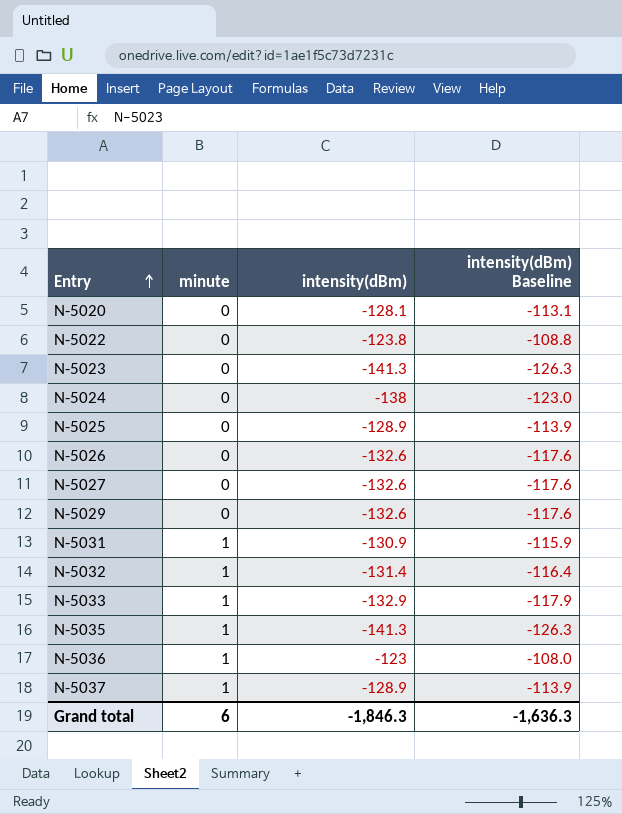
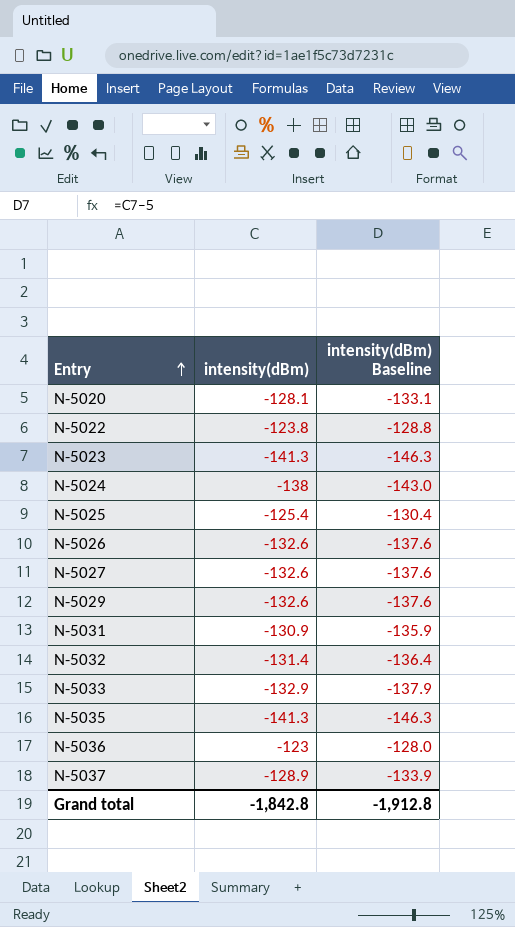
column minute | position: 2 -> none
column intensity(dBm) Baseline | formula: [intensity(dBm)] + 15 -> [intensity(dBm)] - 5
N-5025 | intensity(dBm): -128.9 -> -125.4
Grand total | intensity(dBm): -1,846.3 -> -1,842.8
Grand total | intensity(dBm) Baseline: -1,636.3 -> -1,912.8

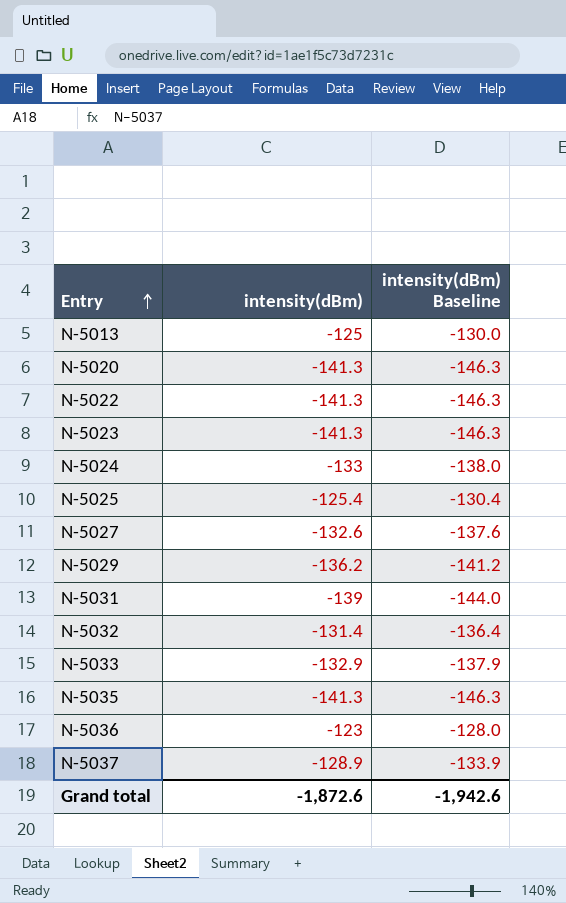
row N-5026: -132.6 | -137.6 -> none
row N-5013: none -> -125 | -130.0
N-5020 | intensity(dBm): -128.1 -> -141.3
N-5020 | intensity(dBm) Baseline: -133.1 -> -146.3
N-5022 | intensity(dBm): -123.8 -> -141.3
N-5022 | intensity(dBm) Baseline: -128.8 -> -146.3
N-5024 | intensity(dBm): -138 -> -133
N-5024 | intensity(dBm) Baseline: -143.0 -> -138.0
N-5029 | intensity(dBm): -132.6 -> -136.2
N-5029 | intensity(dBm) Baseline: -137.6 -> -141.2
N-5031 | intensity(dBm): -130.9 -> -139
N-5031 | intensity(dBm) Baseline: -135.9 -> -144.0
Grand total | intensity(dBm): -1,842.8 -> -1,872.6
Grand total | intensity(dBm) Baseline: -1,912.8 -> -1,942.6

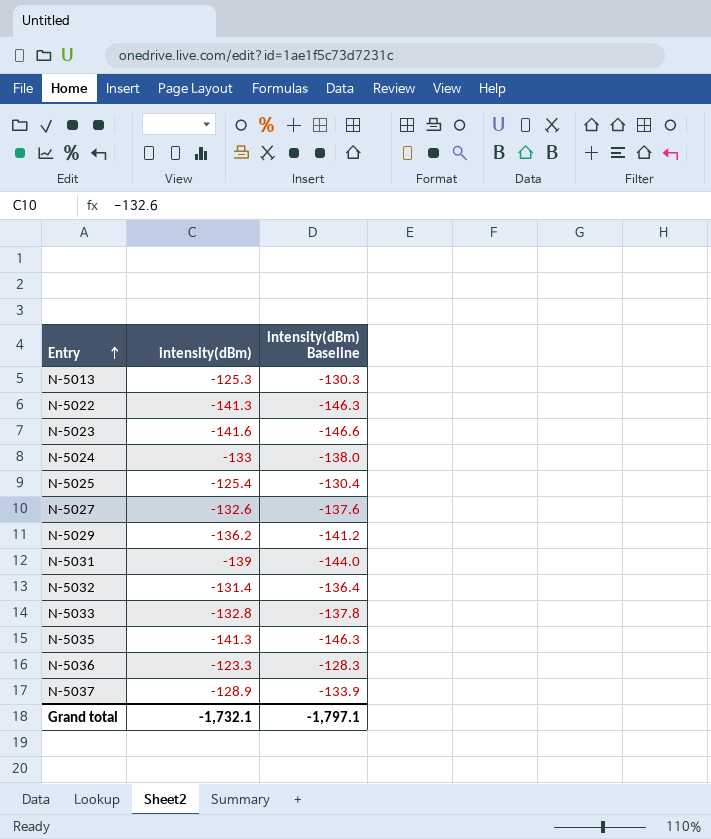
row N-5020: -141.3 | -146.3 -> none
N-5013 | intensity(dBm): -125 -> -125.3
N-5013 | intensity(dBm) Baseline: -130.0 -> -130.3
N-5023 | intensity(dBm): -141.3 -> -141.6
N-5023 | intensity(dBm) Baseline: -146.3 -> -146.6
N-5033 | intensity(dBm): -132.9 -> -132.8
N-5033 | intensity(dBm) Baseline: -137.9 -> -137.8
N-5036 | intensity(dBm): -123 -> -123.3
N-5036 | intensity(dBm) Baseline: -128.0 -> -128.3
Grand total | intensity(dBm): -1,872.6 -> -1,732.1
Grand total | intensity(dBm) Baseline: -1,942.6 -> -1,797.1

